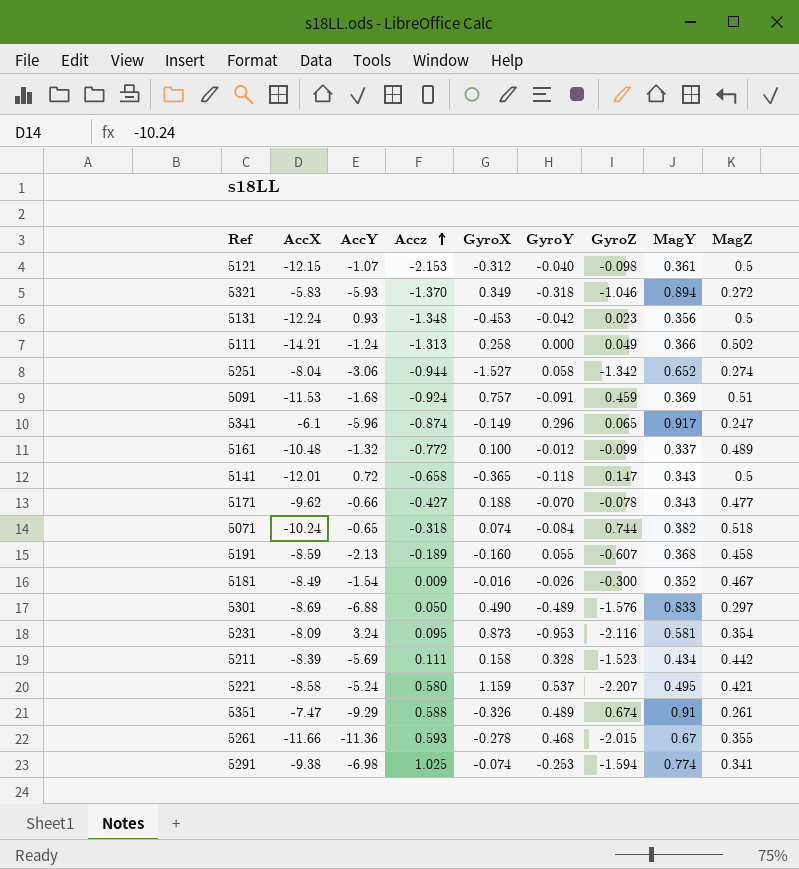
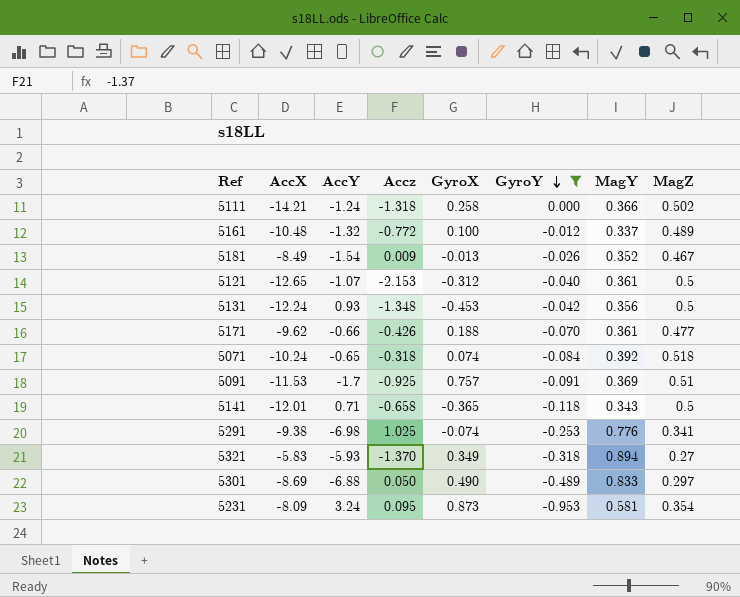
filter: none -> GyroY <= 0.000
row order: Accz ascending -> GyroY descending
column GyroZ | position: 7 -> none
5111 | Accz: -1.313 -> -1.318
5181 | GyroX: -0.016 -> -0.013
5121 | AccX: -12.15 -> -12.65
5171 | Accz: -0.427 -> -0.426
5171 | MagY: 0.343 -> 0.361
5071 | MagY: 0.382 -> 0.392
5091 | AccY: -1.68 -> -1.7
5091 | Accz: -0.924 -> -0.925
5141 | AccY: 0.72 -> 0.71
5291 | MagY: 0.774 -> 0.776
5321 | MagZ: 0.272 -> 0.27

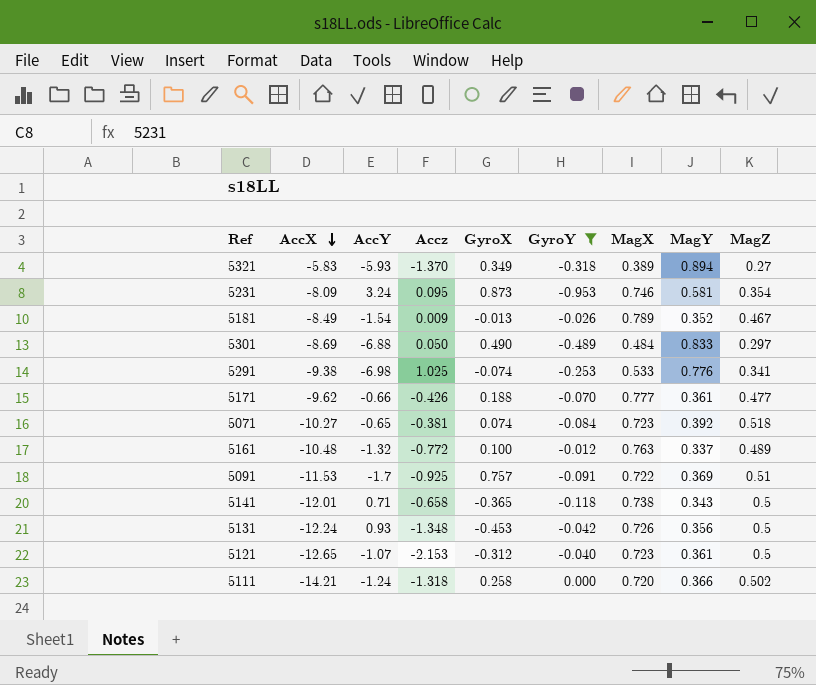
row order: GyroY descending -> AccX descending
column MagX | position: none -> 7
5071 | AccX: -10.24 -> -10.27
5071 | Accz: -0.318 -> -0.381

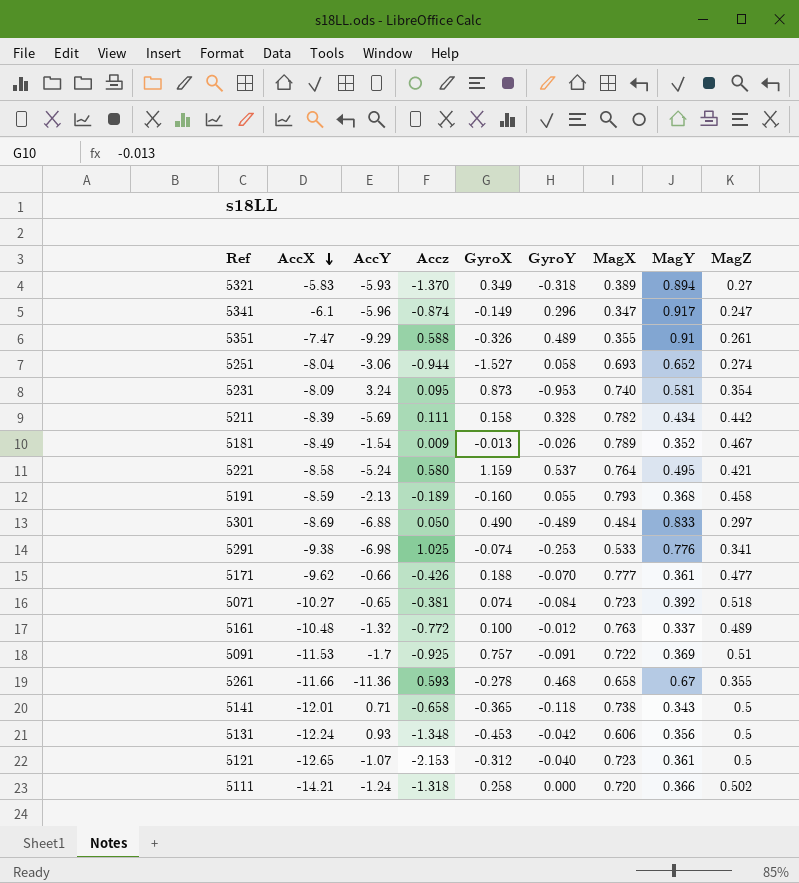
filter: GyroY <= 0.000 -> none
5231 | MagX: 0.746 -> 0.740
5131 | MagX: 0.726 -> 0.606

